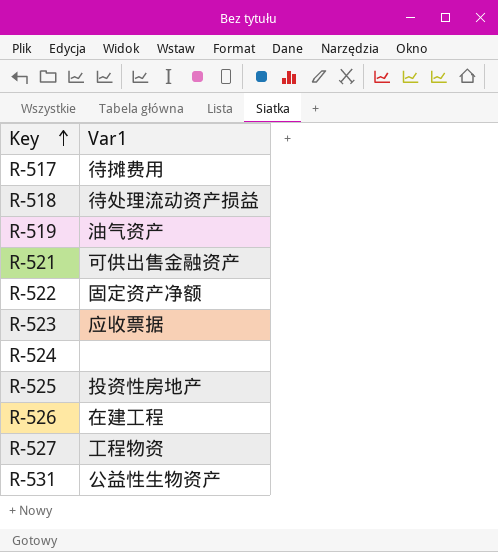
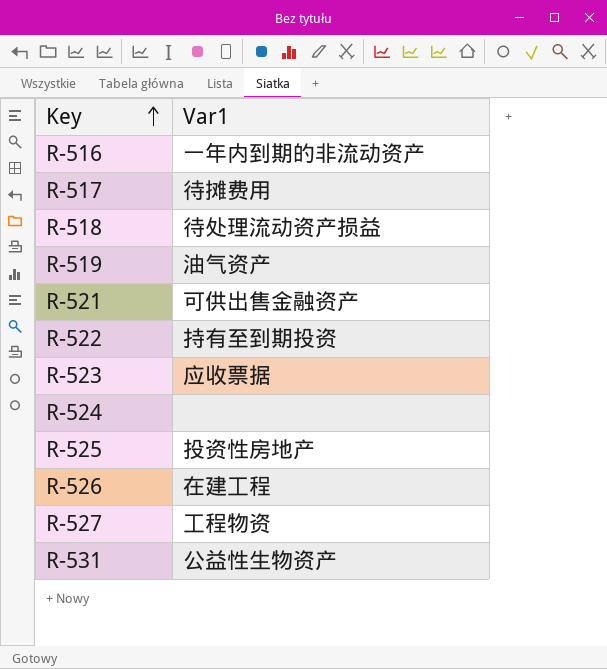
row R-516: none -> 一年内到期的非流动资产
R-522 | Var1: 固定资产净额 -> 持有至到期投资

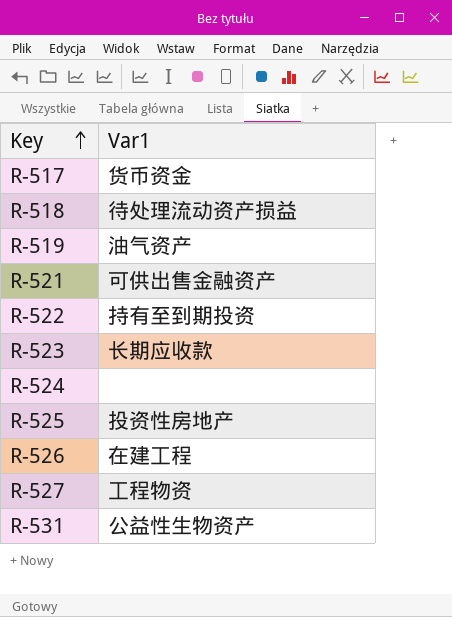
row R-516: 一年内到期的非流动资产 -> none
R-517 | Var1: 待摊费用 -> 货币资金
R-523 | Var1: 应收票据 -> 长期应收款

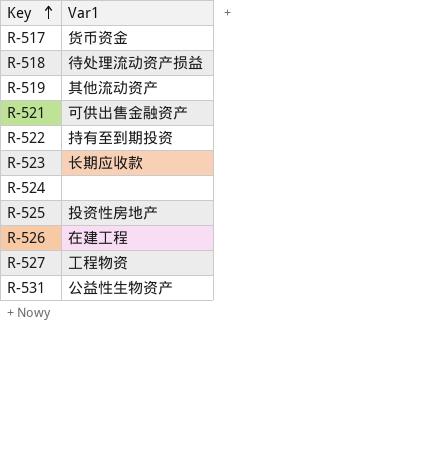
R-519 | Var1: 油气资产 -> 其他流动资产

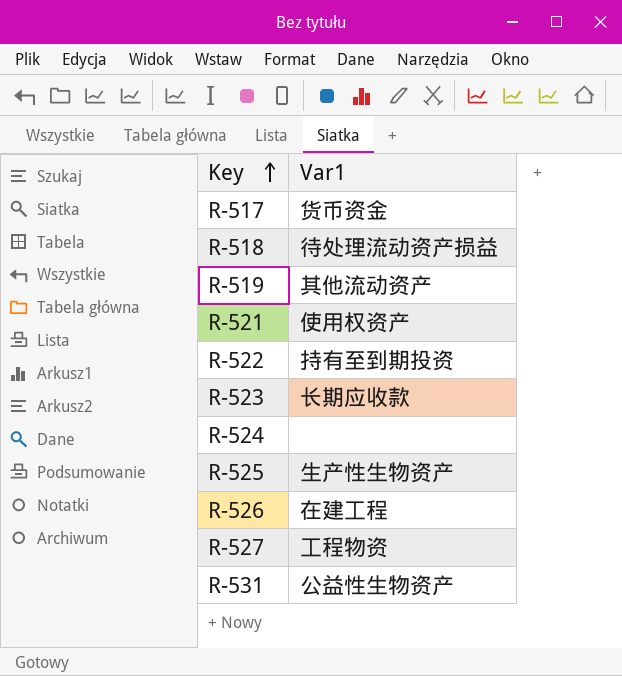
R-521 | Var1: 可供出售金融资产 -> 使用权资产
R-525 | Var1: 投资性房地产 -> 生产性生物资产

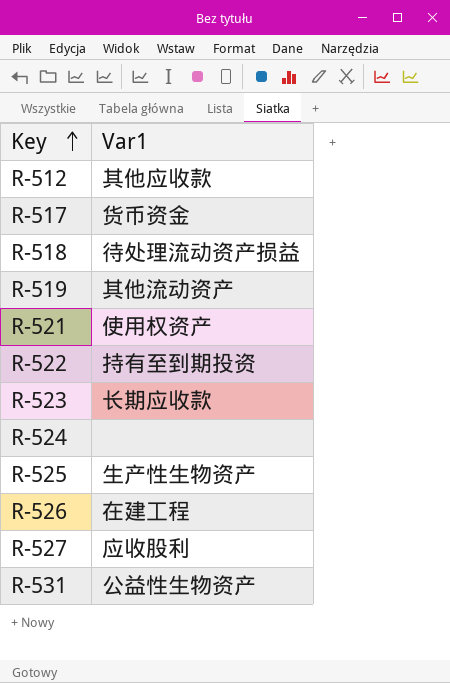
row R-512: none -> 其他应收款
R-527 | Var1: 工程物资 -> 应收股利

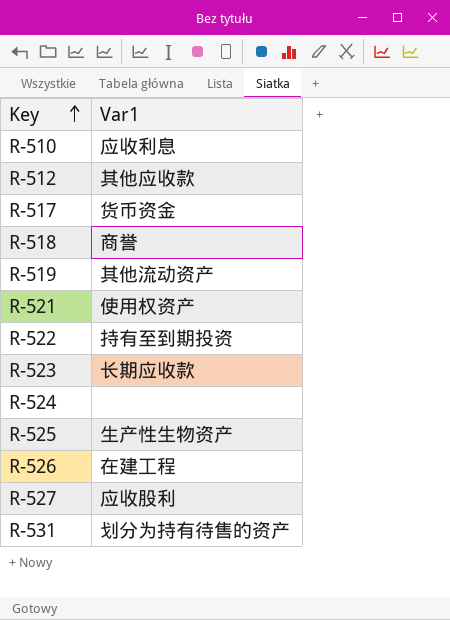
row R-510: none -> 应收利息
R-518 | Var1: 待处理流动资产损益 -> 商誉
R-531 | Var1: 公益性生物资产 -> 划分为持有待售的资产

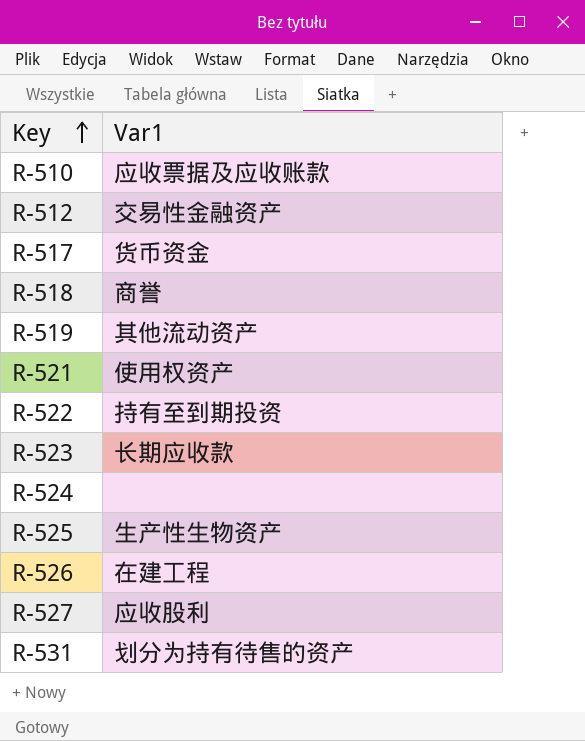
R-510 | Var1: 应收利息 -> 应收票据及应收账款
R-512 | Var1: 其他应收款 -> 交易性金融资产

